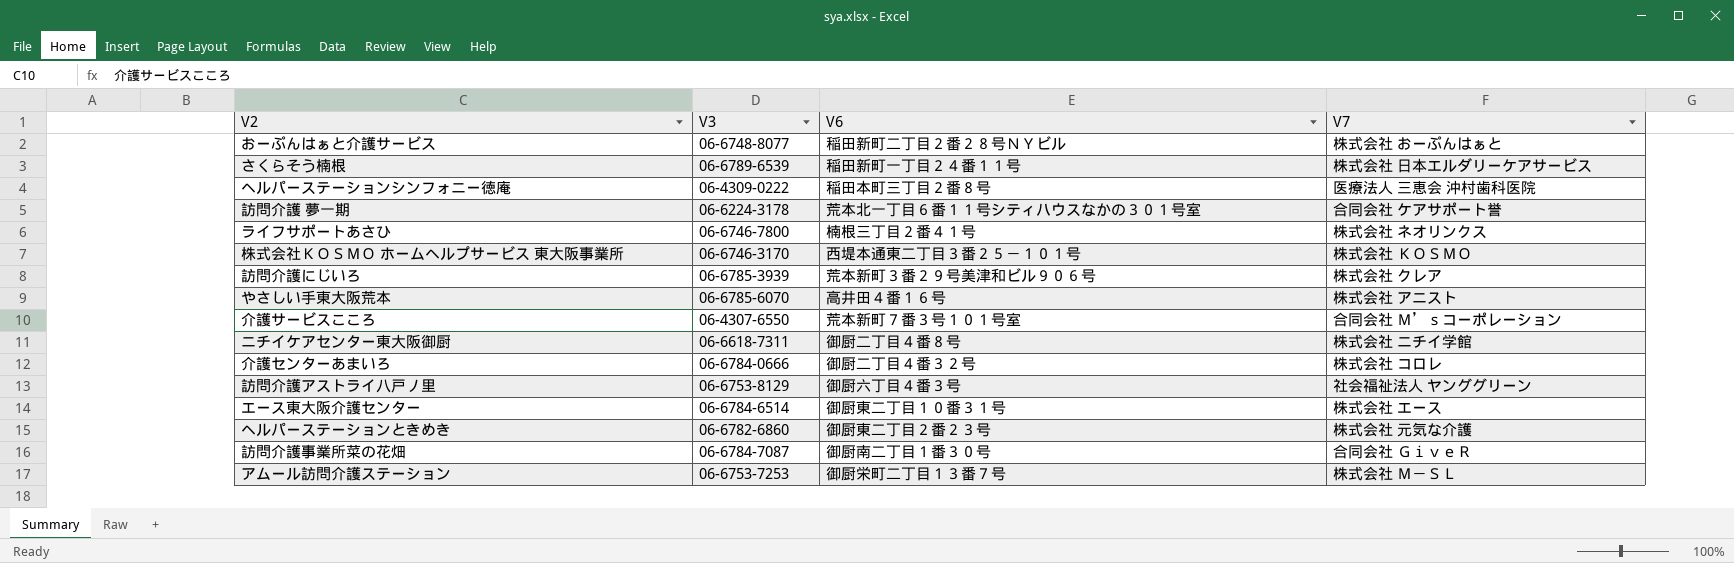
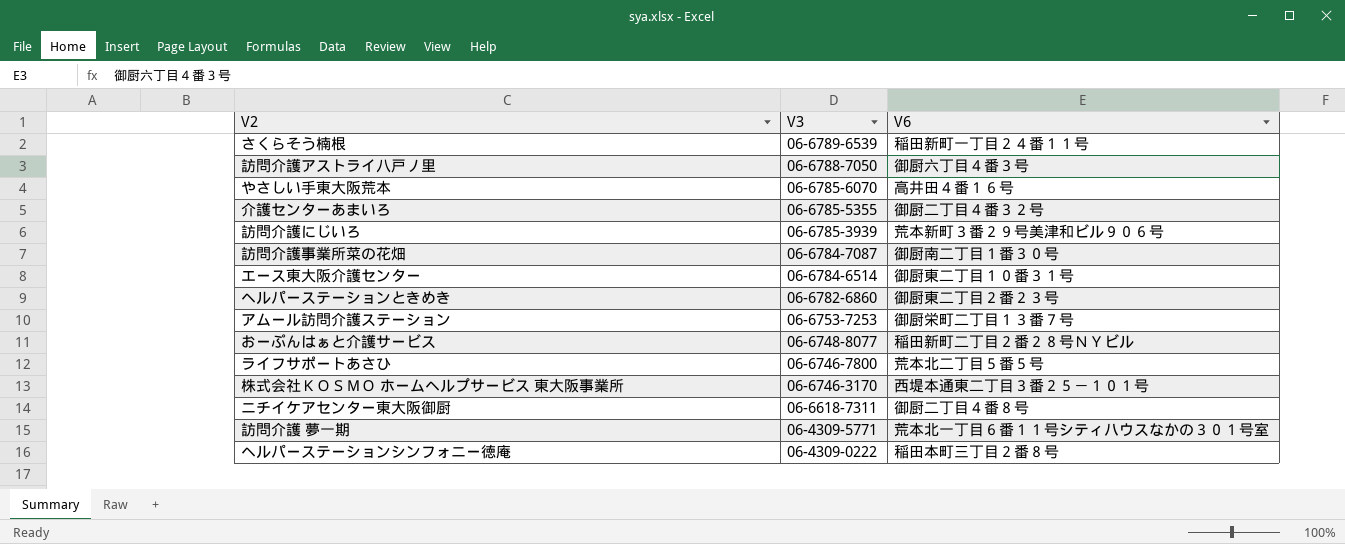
row order: none -> V3 descending
column V7 | position: 4 -> none
row 介護サービスこころ: 06-4307-6550 | 荒本新町７番３号１０１号室 | 合同会社 Ｍ’ｓコーポレーション -> none
訪問介護アストライ八戸ノ里 | V3: 06-6753-8129 -> 06-6788-7050
介護センターあまいろ | V3: 06-6784-0666 -> 06-6785-5355
ライフサポートあさひ | V6: 楠根三丁目２番４１号 -> 荒本北二丁目５番５号
訪問介護 夢一期 | V3: 06-6224-3178 -> 06-4309-5771

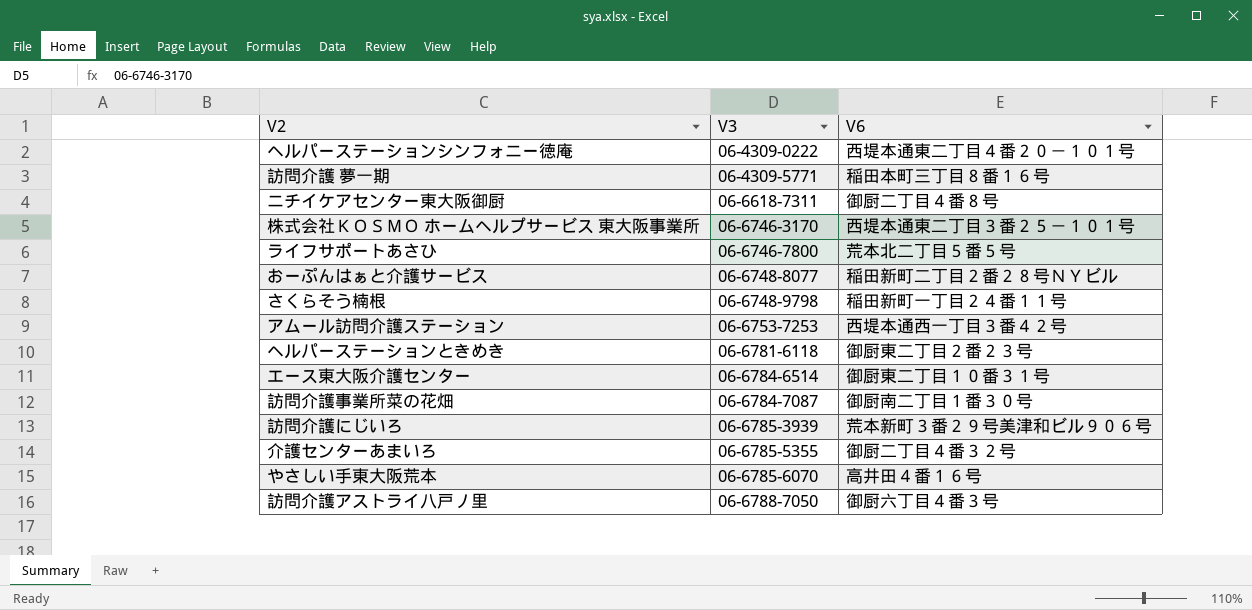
row order: V3 descending -> V3 ascending
ヘルパーステーションシンフォニー徳庵 | V6: 稲田本町三丁目２番８号 -> 西堤本通東二丁目４番２０－１０１号
訪問介護 夢一期 | V6: 荒本北一丁目６番１１号シティハウスなかの３０１号室 -> 稲田本町三丁目８番１６号
さくらそう楠根 | V3: 06-6789-6539 -> 06-6748-9798
アムール訪問介護ステーション | V6: 御厨栄町二丁目１３番７号 -> 西堤本通西一丁目３番４２号
ヘルパーステーションときめき | V3: 06-6782-6860 -> 06-6781-6118

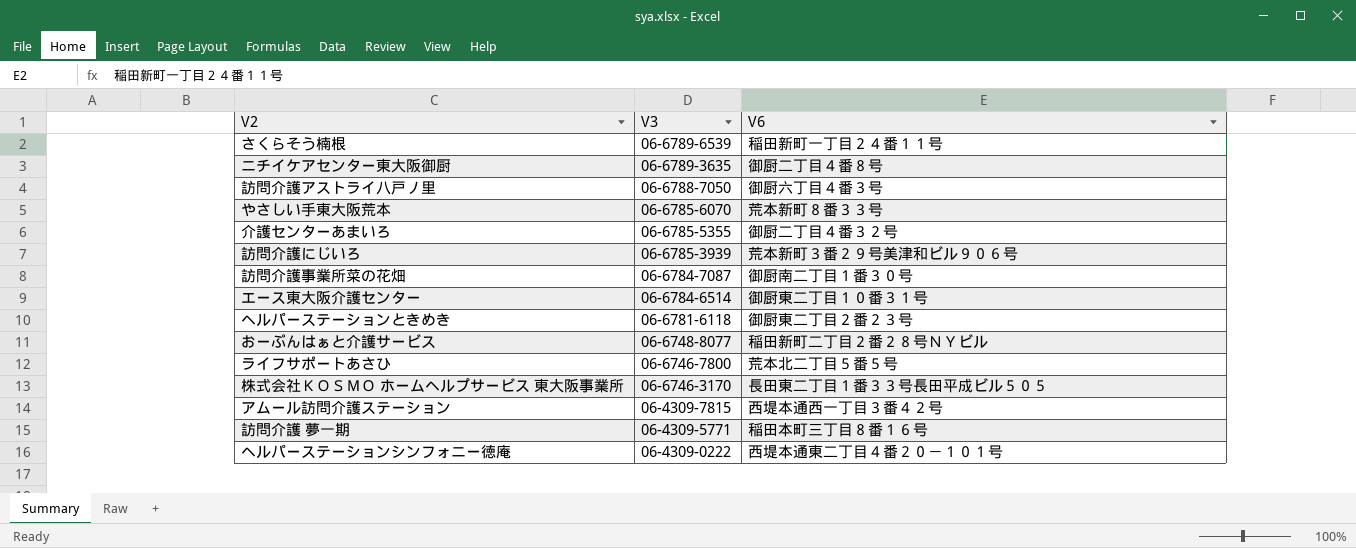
row order: V3 ascending -> V3 descending
さくらそう楠根 | V3: 06-6748-9798 -> 06-6789-6539
ニチイケアセンター東大阪御厨 | V3: 06-6618-7311 -> 06-6789-3635
やさしい手東大阪荒本 | V6: 高井田４番１６号 -> 荒本新町８番３３号
株式会社ＫＯＳＭＯ ホームヘルプサービス 東大阪事業所 | V6: 西堤本通東二丁目３番２５－１０１号 -> 長田東二丁目１番３３号長田平成ビル５０５
アムール訪問介護ステーション | V3: 06-6753-7253 -> 06-4309-7815

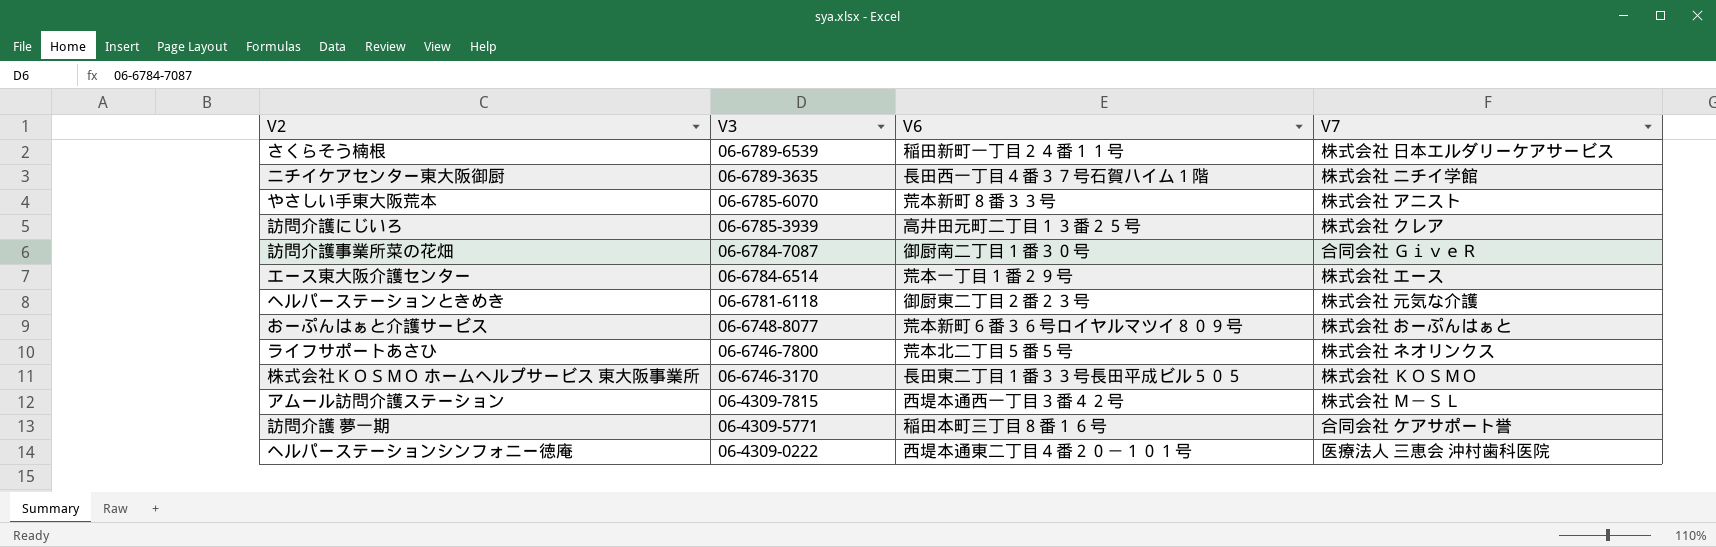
column V7 | position: none -> 4
row 訪問介護アストライ八戸ノ里: 06-6788-7050 | 御厨六丁目４番３号 -> none
row 介護センターあまいろ: 06-6785-5355 | 御厨二丁目４番３２号 -> none
ニチイケアセンター東大阪御厨 | V6: 御厨二丁目４番８号 -> 長田西一丁目４番３７号石賀ハイム１階
訪問介護にじいろ | V6: 荒本新町３番２９号美津和ビル９０６号 -> 高井田元町二丁目１３番２５号
エース東大阪介護センター | V6: 御厨東二丁目１０番３１号 -> 荒本一丁目１番２９号
おーぷんはぁと介護サービス | V6: 稲田新町二丁目２番２８号ＮＹビル -> 荒本新町６番３６号ロイヤルマツイ８０９号

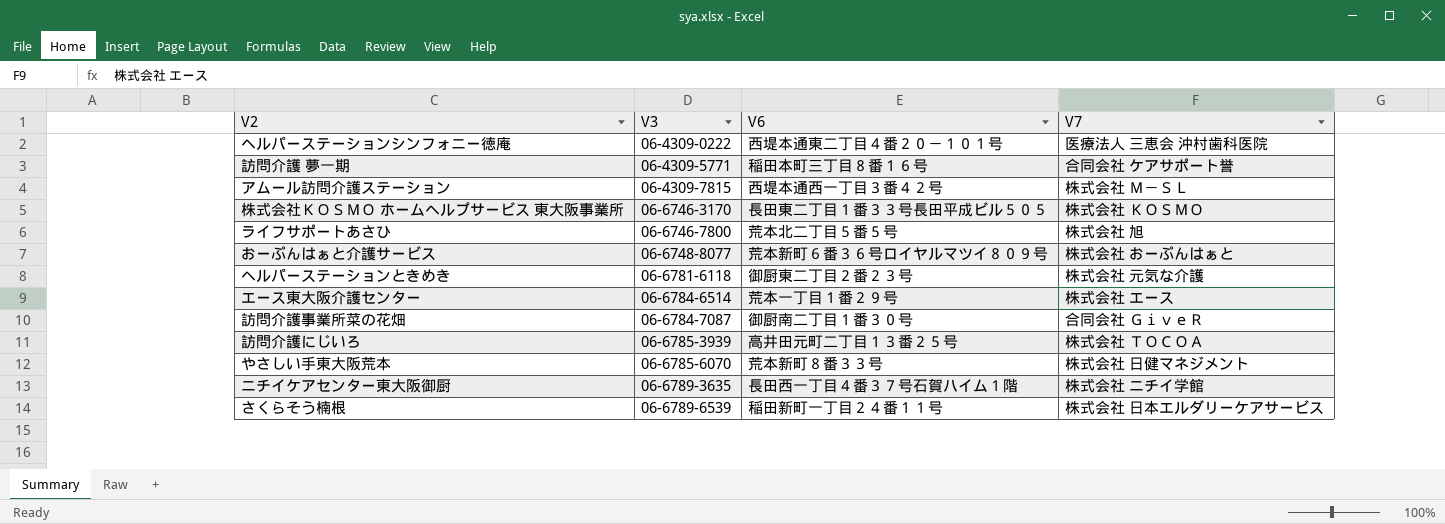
row order: V3 descending -> V3 ascending
ライフサポートあさひ | V7: 株式会社 ネオリンクス -> 株式会社 旭
訪問介護にじいろ | V7: 株式会社 クレア -> 株式会社 ＴＯＣＯＡ
やさしい手東大阪荒本 | V7: 株式会社 アニスト -> 株式会社 日健マネジメント

